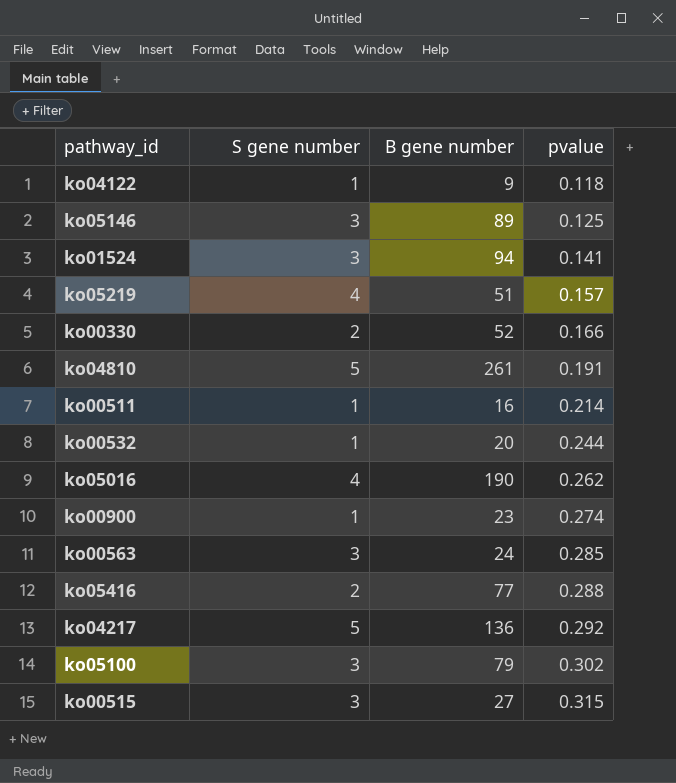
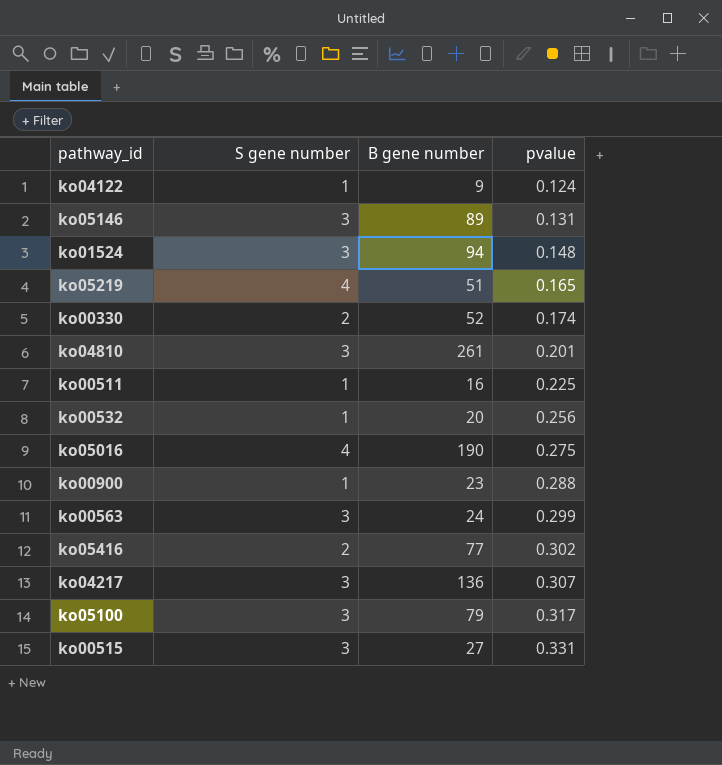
ko04122 | pvalue: 0.118 -> 0.124
ko05146 | pvalue: 0.125 -> 0.131
ko01524 | pvalue: 0.141 -> 0.148
ko05219 | pvalue: 0.157 -> 0.165
ko00330 | pvalue: 0.166 -> 0.174
ko04810 | S gene number: 5 -> 3
ko04810 | pvalue: 0.191 -> 0.201
ko00511 | pvalue: 0.214 -> 0.225
ko00532 | pvalue: 0.244 -> 0.256
ko05016 | pvalue: 0.262 -> 0.275
ko00900 | pvalue: 0.274 -> 0.288
ko00563 | pvalue: 0.285 -> 0.299
ko05416 | pvalue: 0.288 -> 0.302
ko04217 | S gene number: 5 -> 3
ko04217 | pvalue: 0.292 -> 0.307
ko05100 | pvalue: 0.302 -> 0.317
ko00515 | pvalue: 0.315 -> 0.331

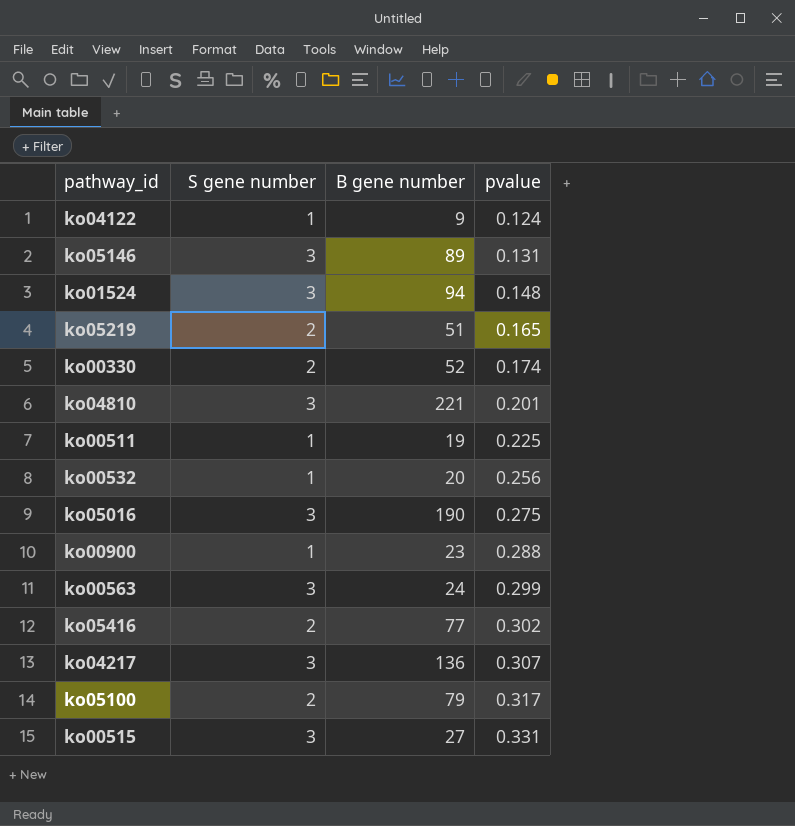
ko05219 | S gene number: 4 -> 2
ko04810 | B gene number: 261 -> 221
ko00511 | B gene number: 16 -> 19
ko05016 | S gene number: 4 -> 3
ko05100 | S gene number: 3 -> 2

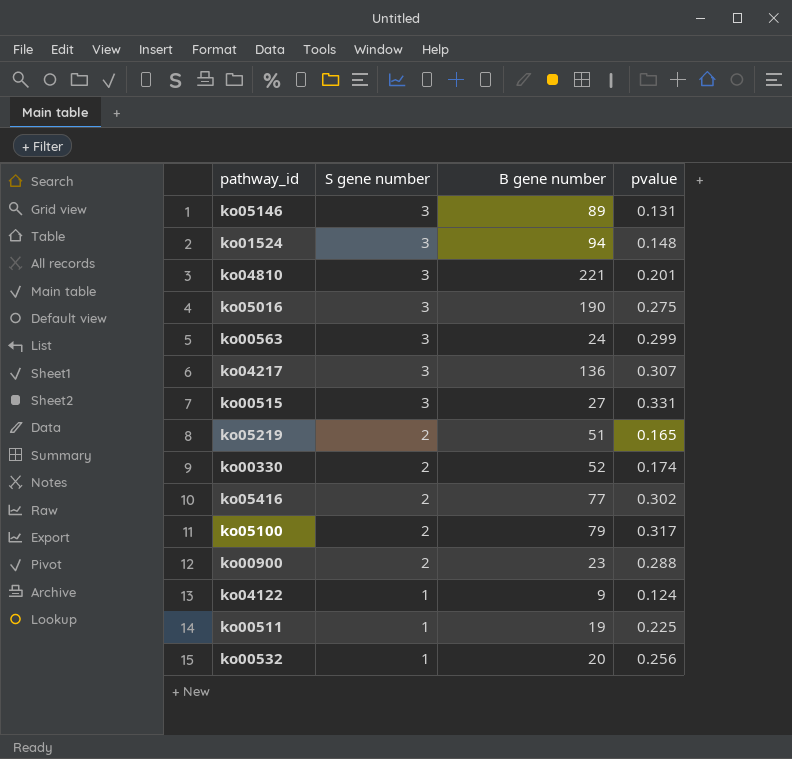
row order: pvalue ascending -> S gene number descending
ko00900 | S gene number: 1 -> 2

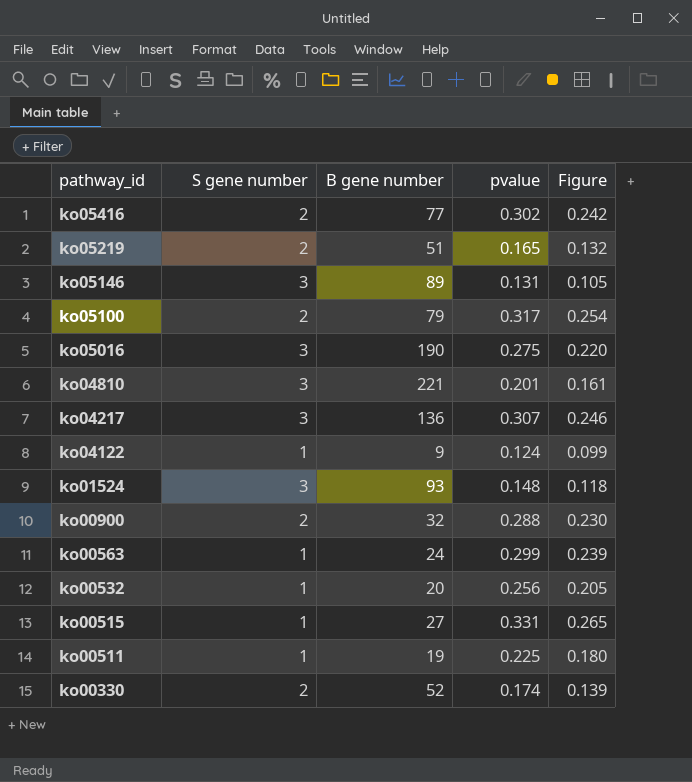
row order: S gene number descending -> pathway_id descending
column Figure | formula: none -> [pvalue] * 0.8
ko01524 | B gene number: 94 -> 93
ko00900 | B gene number: 23 -> 32
ko00563 | S gene number: 3 -> 1
ko00515 | S gene number: 3 -> 1

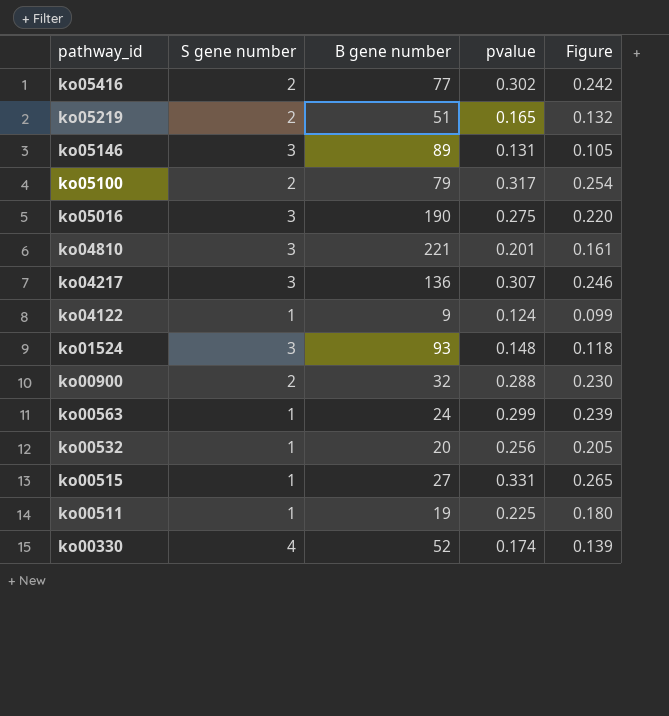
ko00330 | S gene number: 2 -> 4

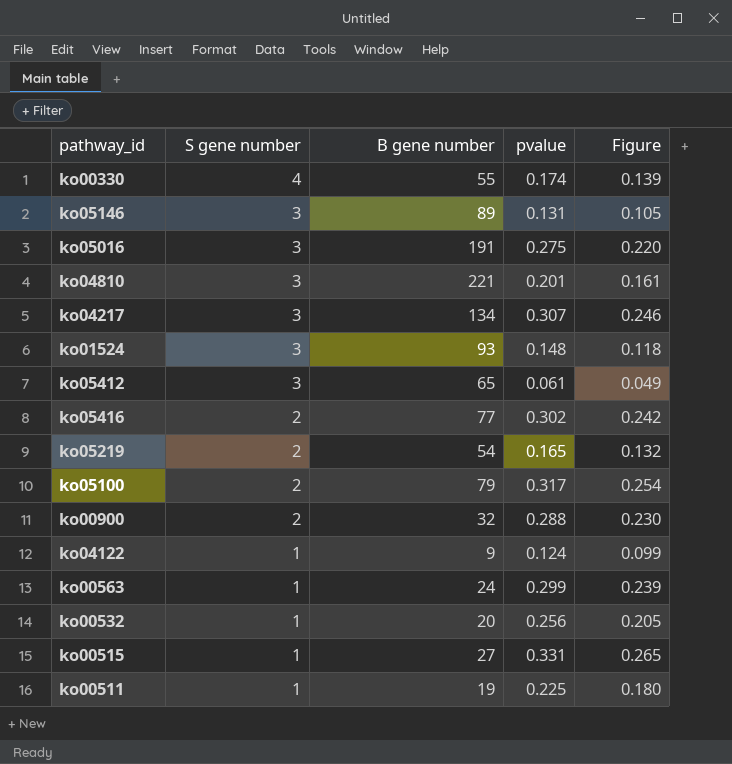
row order: pathway_id descending -> S gene number descending
ko00330 | B gene number: 52 -> 55
ko05016 | B gene number: 190 -> 191
ko04217 | B gene number: 136 -> 134
row ko05412: none -> 3 | 65 | 0.061 | 0.049
ko05219 | B gene number: 51 -> 54

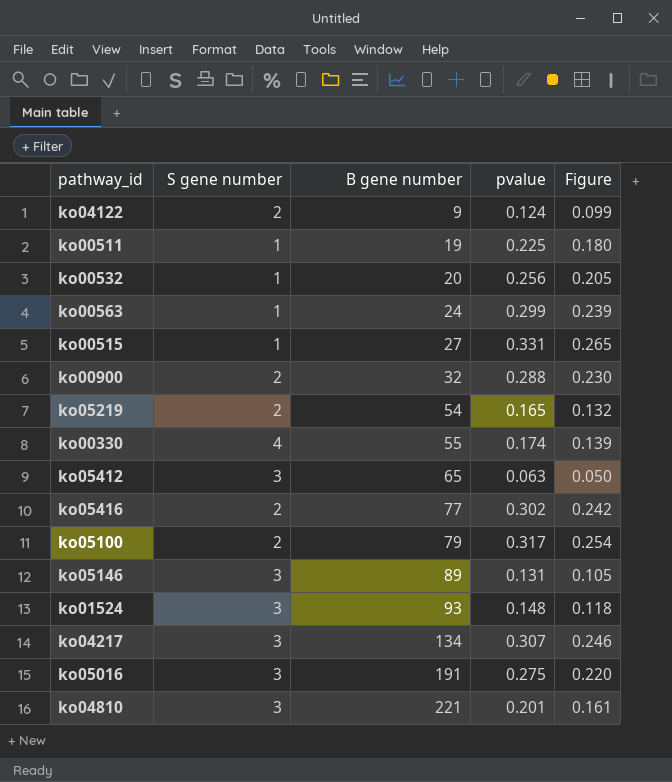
row order: S gene number descending -> B gene number ascending
ko04122 | S gene number: 1 -> 2
ko05412 | pvalue: 0.061 -> 0.063
ko05412 | Figure: 0.049 -> 0.050

